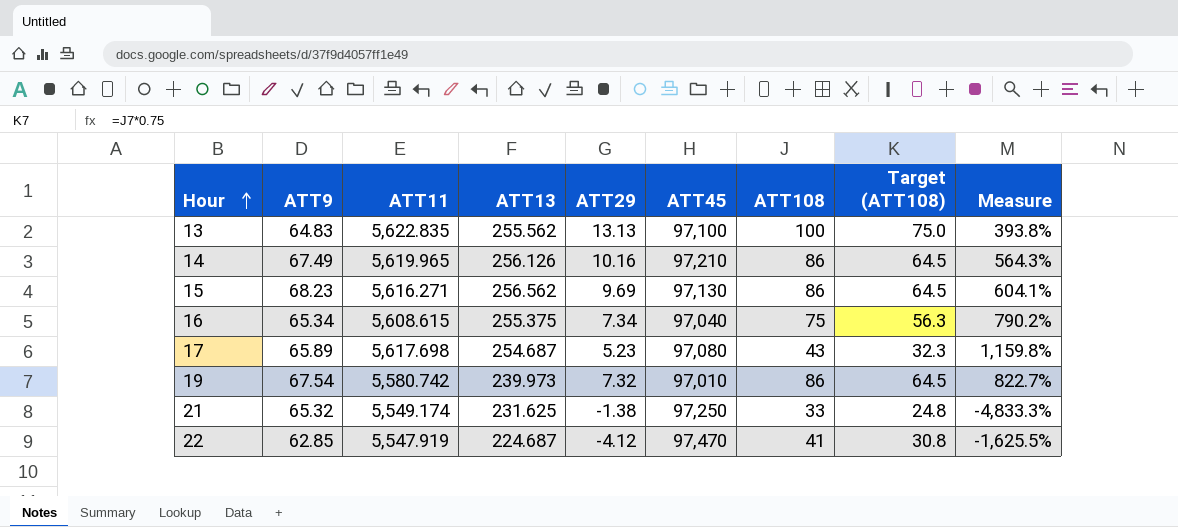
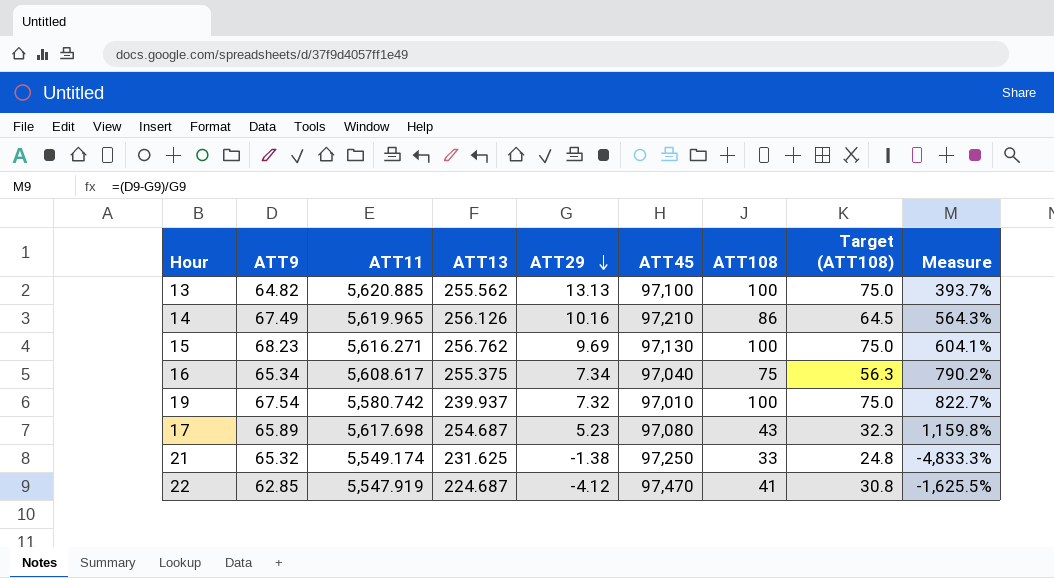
row order: Hour ascending -> ATT29 descending
13 | ATT9: 64.83 -> 64.82
13 | ATT11: 5,622.835 -> 5,620.885
13 | Measure: 393.8% -> 393.7%
15 | ATT13: 256.562 -> 256.762
15 | ATT108: 86 -> 100
15 | Target (ATT108): 64.5 -> 75.0
16 | ATT11: 5,608.615 -> 5,608.617
19 | ATT13: 239.973 -> 239.937
19 | ATT108: 86 -> 100
19 | Target (ATT108): 64.5 -> 75.0

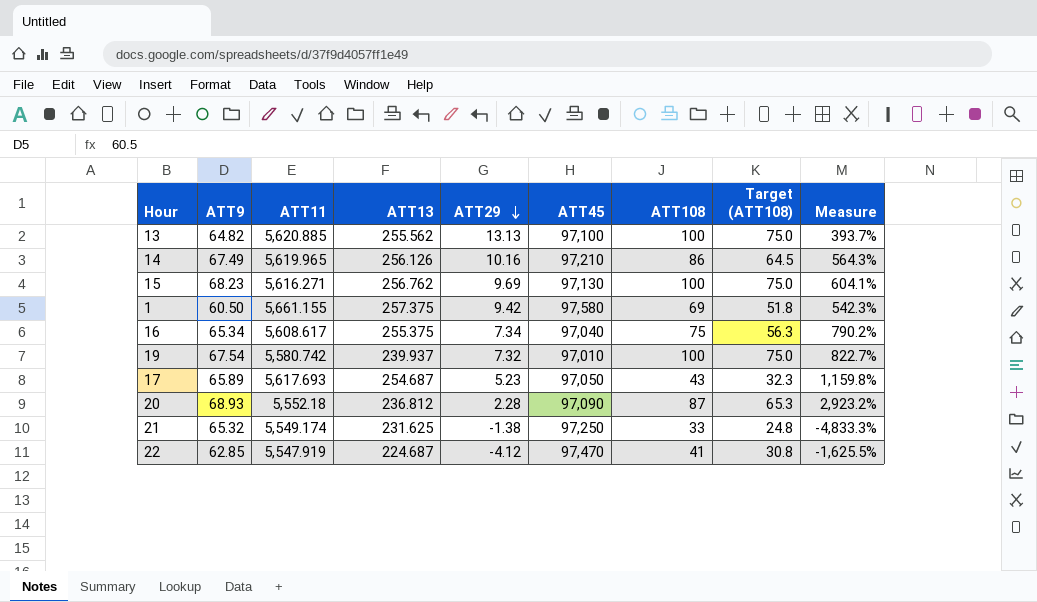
row 1: none -> 60.50 | 5,661.155 | 257.375 | 9.42 | 97,580 | 69 | 51.8 | 542.3%
17 | ATT11: 5,617.698 -> 5,617.693
17 | ATT45: 97,080 -> 97,050
row 20: none -> 68.93 | 5,552.18 | 236.812 | 2.28 | 97,090 | 87 | 65.3 | 2,923.2%

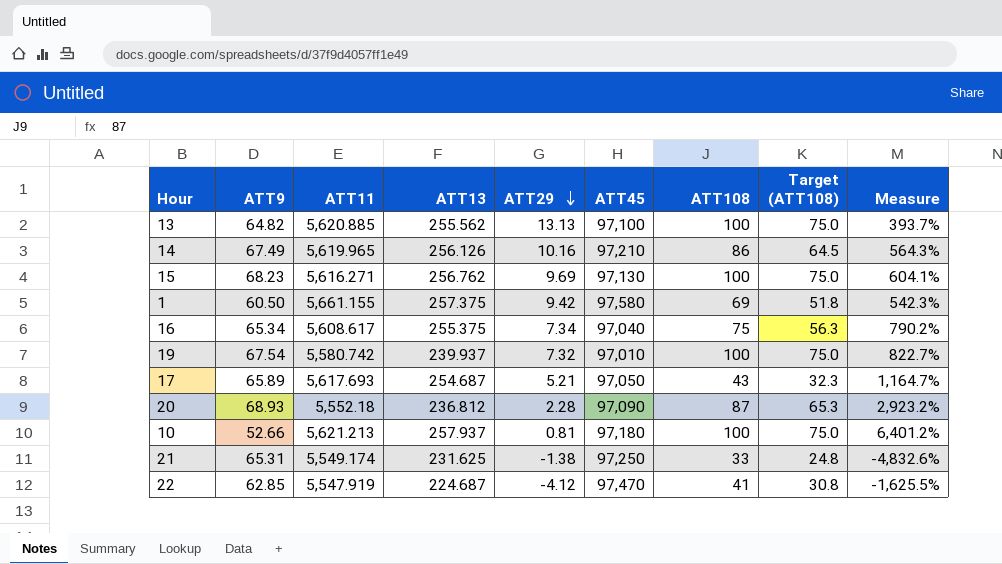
17 | ATT29: 5.23 -> 5.21
17 | Measure: 1,159.8% -> 1,164.7%
row 10: none -> 52.66 | 5,621.213 | 257.937 | 0.81 | 97,180 | 100 | 75.0 | 6,401.2%
21 | ATT9: 65.32 -> 65.31
21 | Measure: -4,833.3% -> -4,832.6%

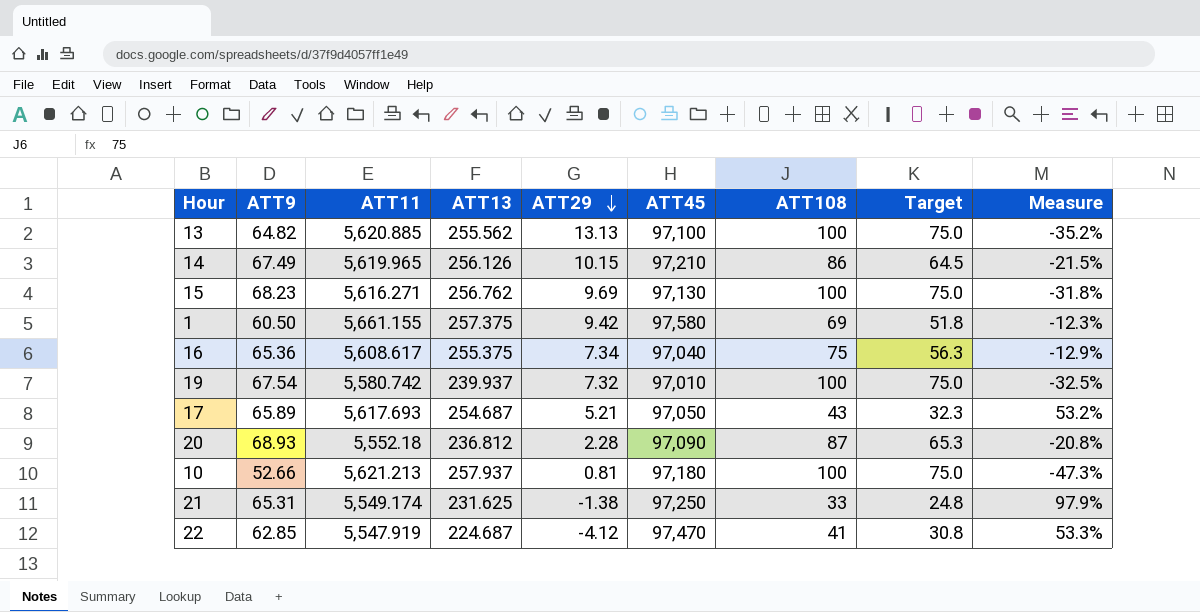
column name: Target (ATT108) -> Target
column Measure | formula: ([ATT9] - [ATT29]) / [ATT29] -> ([ATT9] - [ATT108]) / [ATT108]
14 | ATT29: 10.16 -> 10.15
16 | ATT9: 65.34 -> 65.36

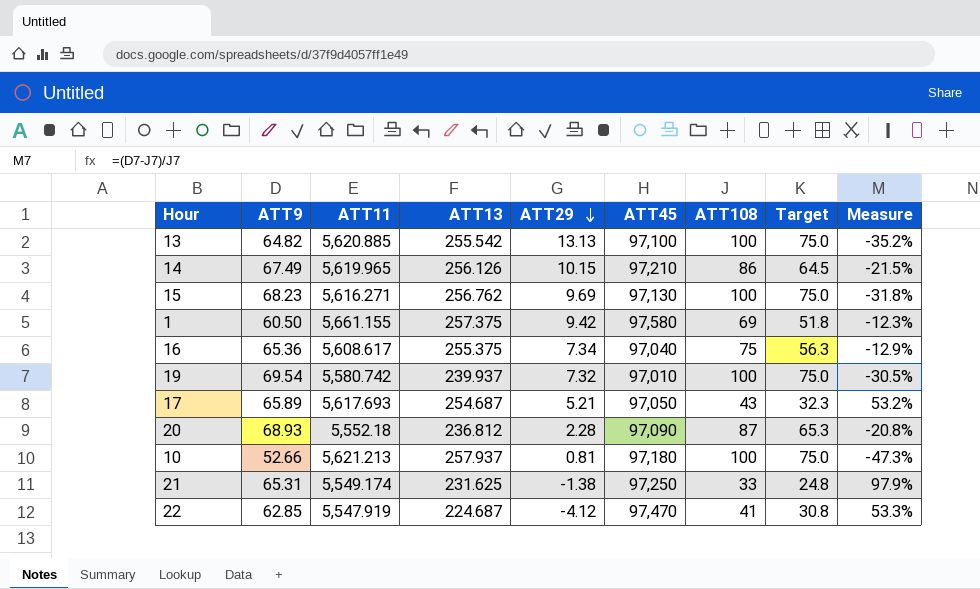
13 | ATT13: 255.562 -> 255.542
19 | ATT9: 67.54 -> 69.54
19 | Measure: -32.5% -> -30.5%

